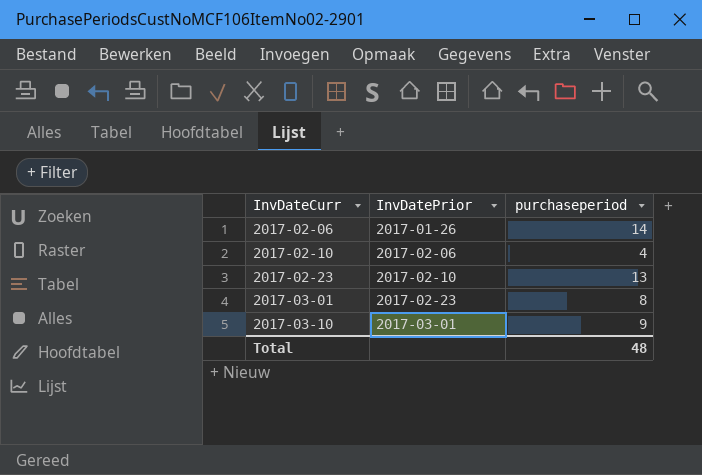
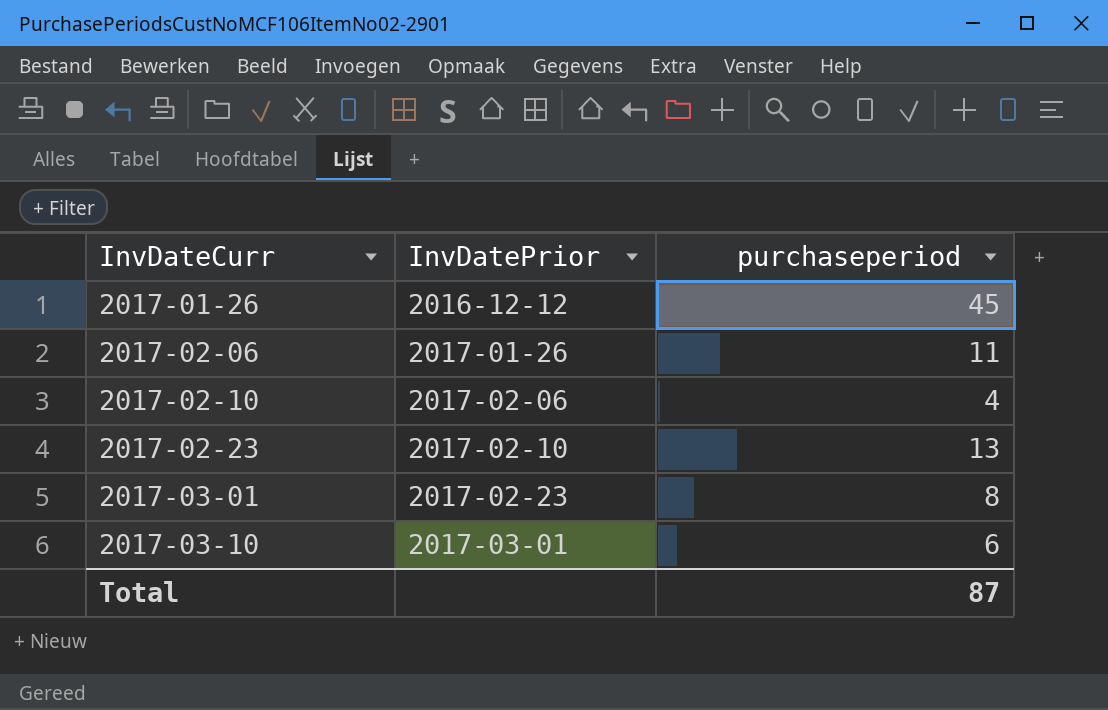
row 2017-01-26: none -> 2016-12-12 | 45
2017-02-06 | purchaseperiod: 14 -> 11
2017-03-10 | purchaseperiod: 9 -> 6
Total | purchaseperiod: 48 -> 87

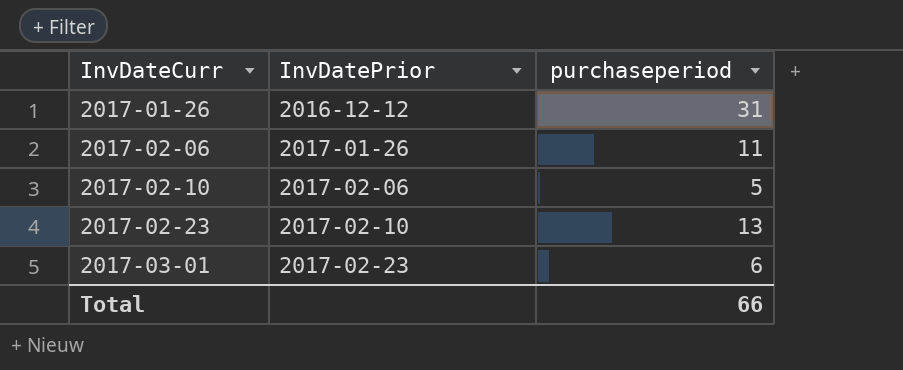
row 2017-03-10: 2017-03-01 | 6 -> none
2017-01-26 | purchaseperiod: 45 -> 31
2017-02-10 | purchaseperiod: 4 -> 5
2017-03-01 | purchaseperiod: 8 -> 6
Total | purchaseperiod: 87 -> 66

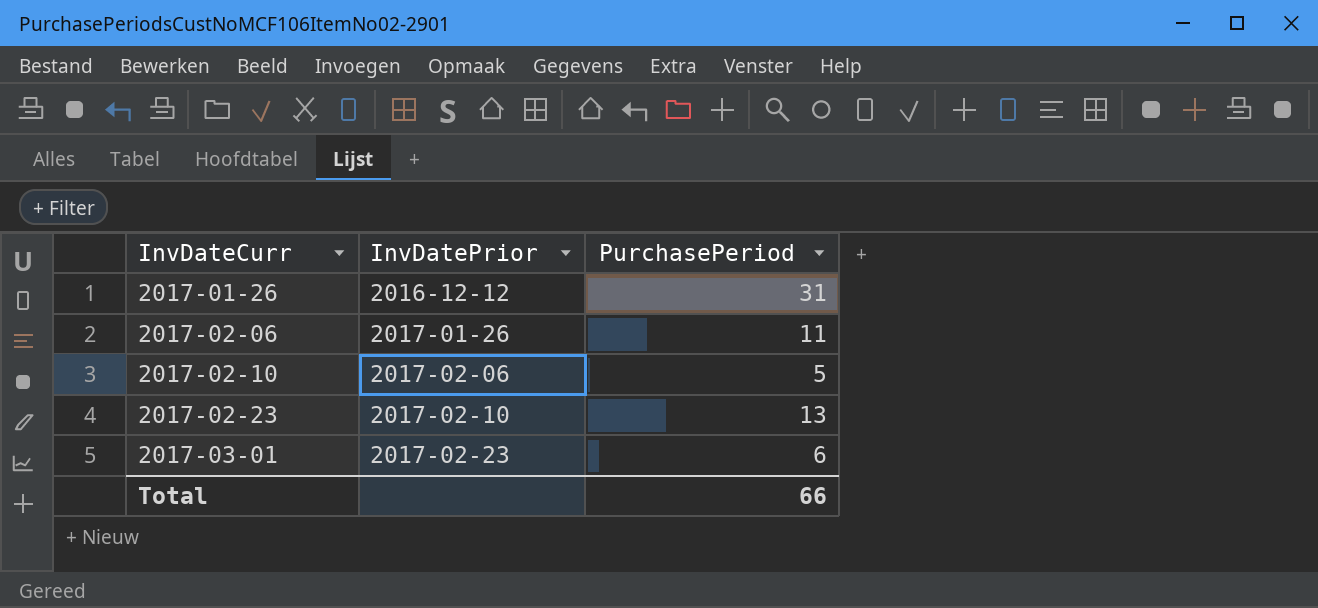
column name: purchaseperiod -> PurchasePeriod

